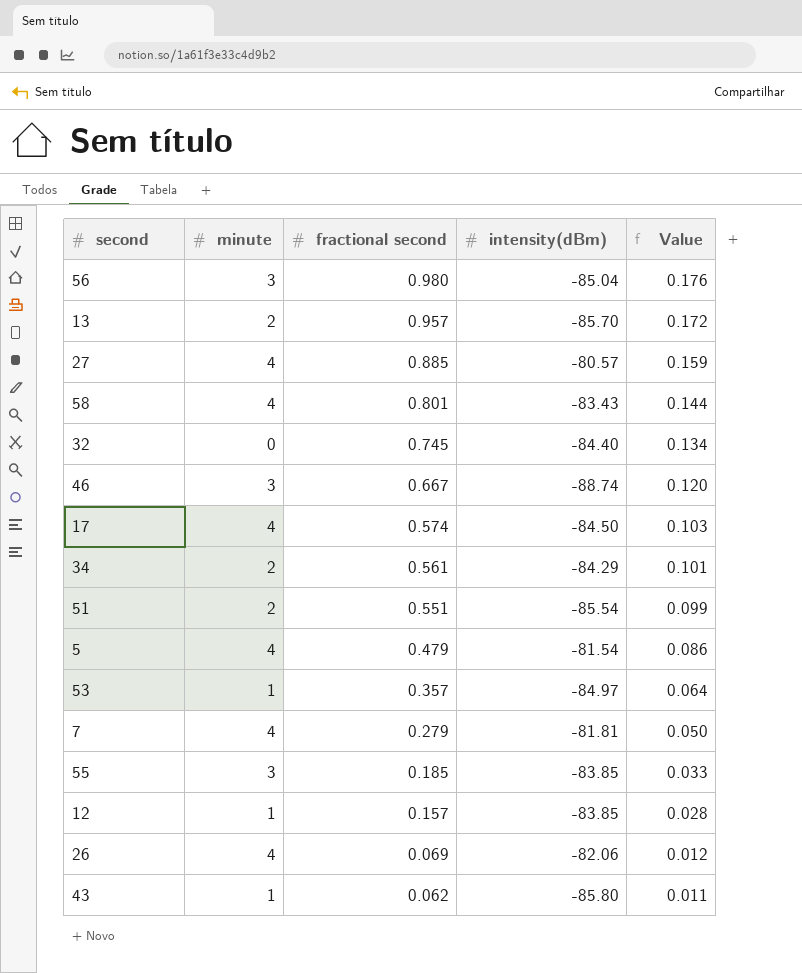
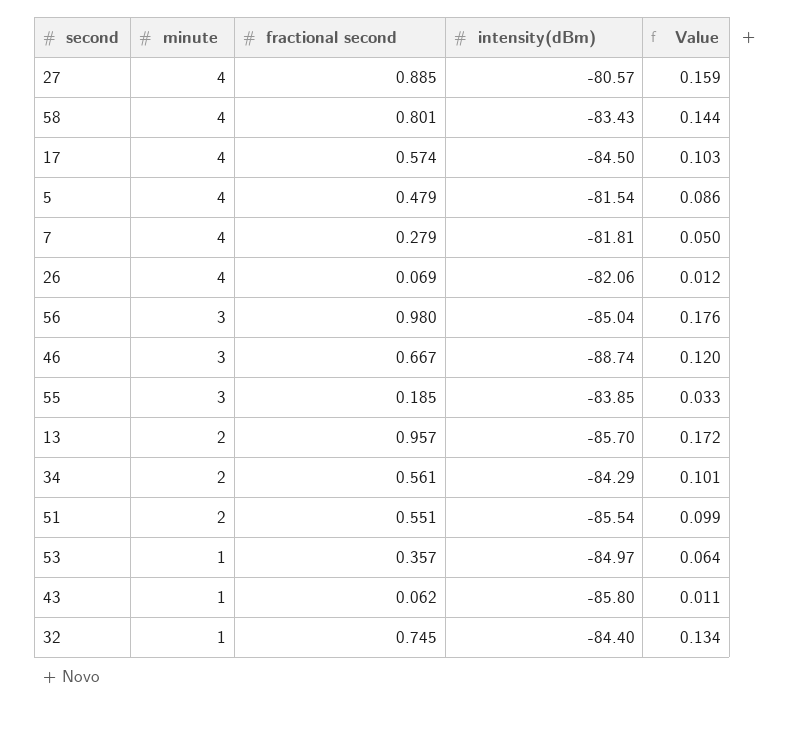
row order: fractional second descending -> minute descending
row 12: 1 | 0.157 | -83.85 | 0.028 -> none
32 | minute: 0 -> 1

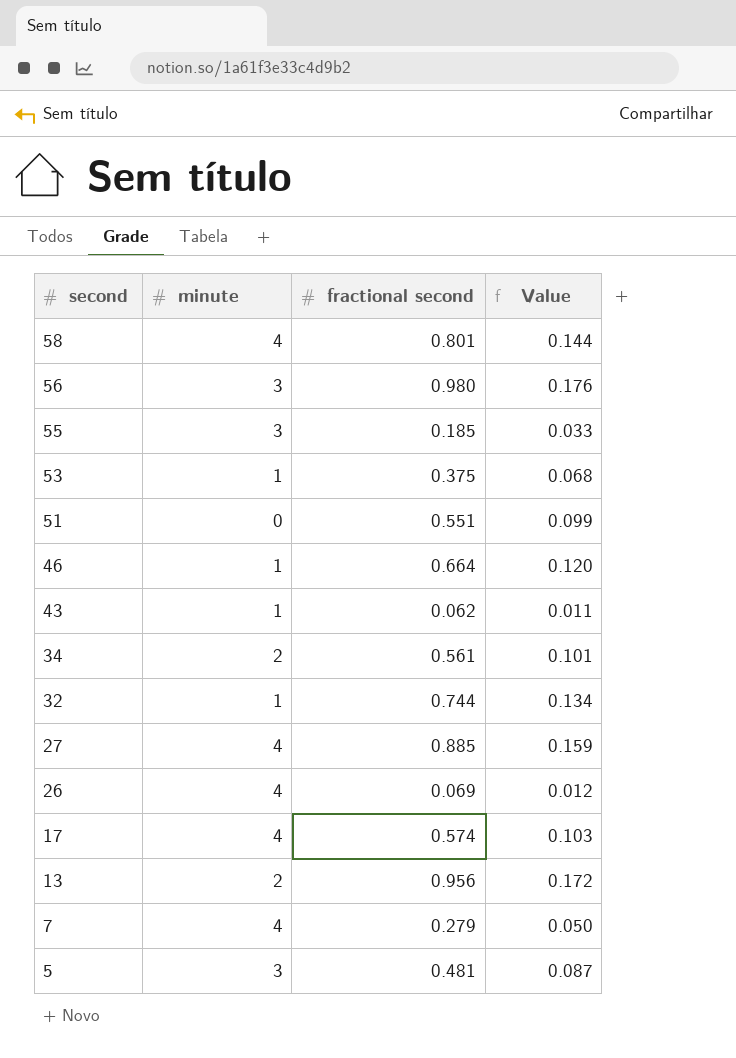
row order: minute descending -> second descending
column intensity(dBm) | position: 4 -> none
53 | fractional second: 0.357 -> 0.375
53 | Value: 0.064 -> 0.068
51 | minute: 2 -> 0
46 | minute: 3 -> 1
46 | fractional second: 0.667 -> 0.664
32 | fractional second: 0.745 -> 0.744
13 | fractional second: 0.957 -> 0.956
5 | minute: 4 -> 3
5 | fractional second: 0.479 -> 0.481
5 | Value: 0.086 -> 0.087

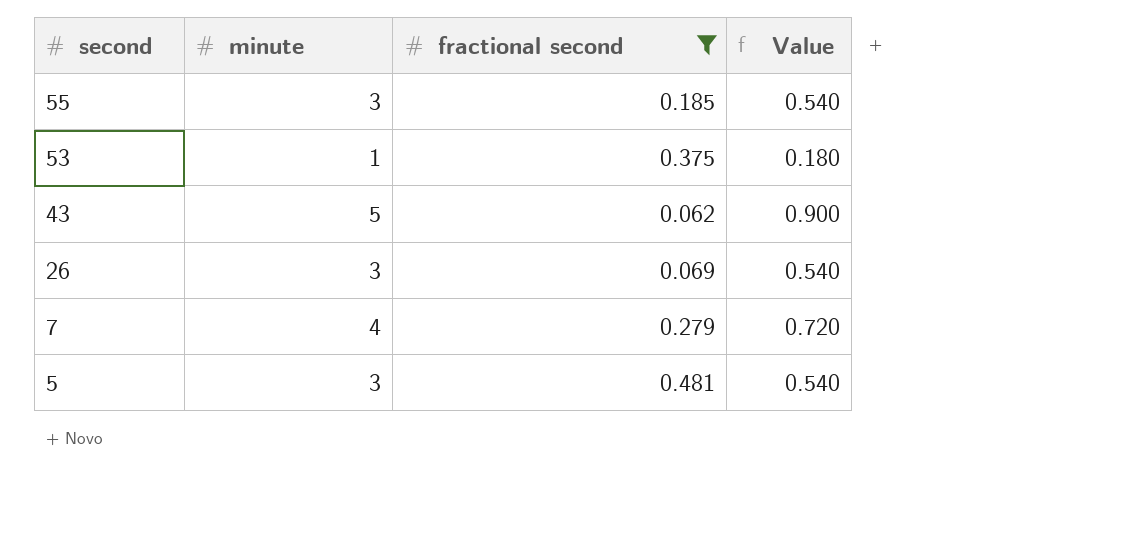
filter: none -> fractional second <= 0.481
column Value | formula: [fractional second] * 0.18 -> [minute] * 0.18
43 | minute: 1 -> 5
26 | minute: 4 -> 3

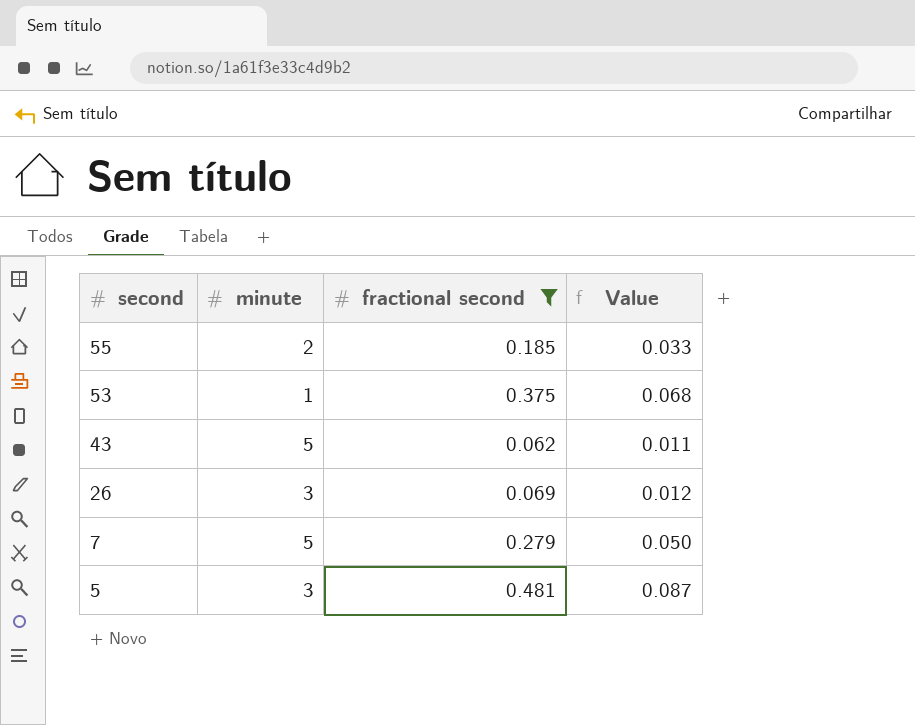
column Value | formula: [minute] * 0.18 -> [fractional second] * 0.18
55 | minute: 3 -> 2
7 | minute: 4 -> 5

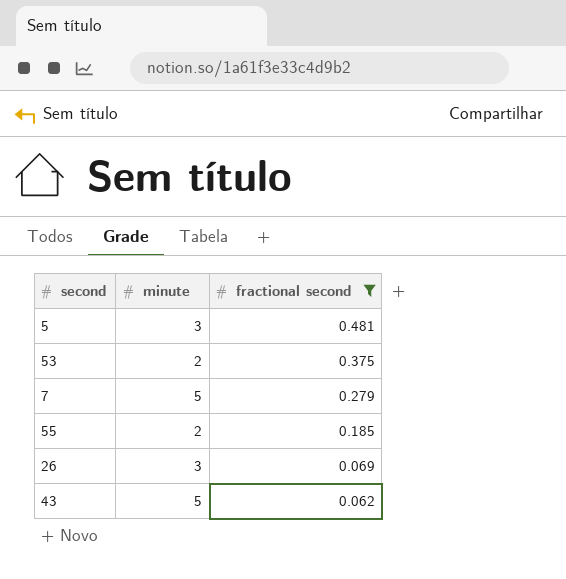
row order: second descending -> fractional second descending
column Value | formula: [fractional second] * 0.18 -> none
53 | minute: 1 -> 2

